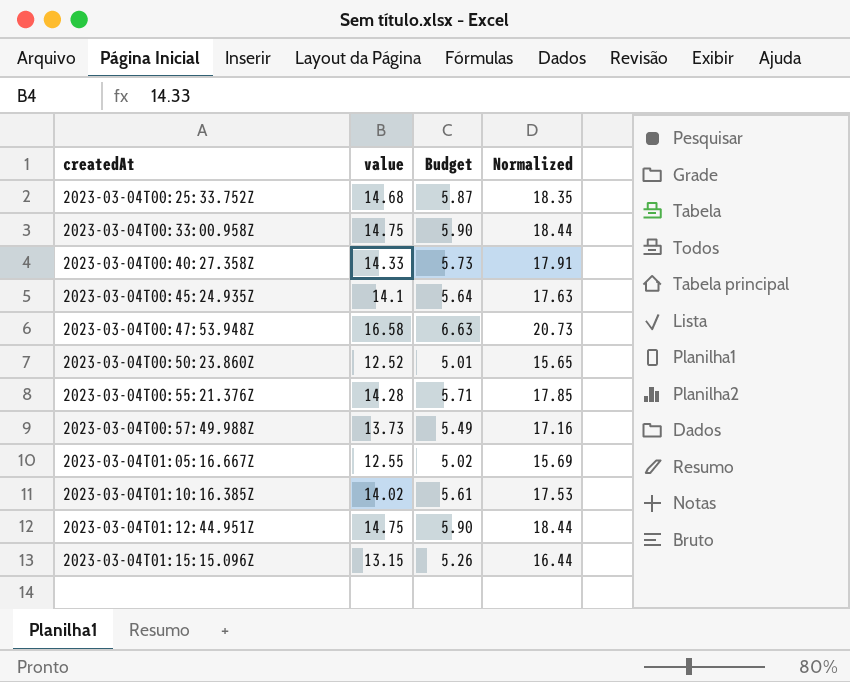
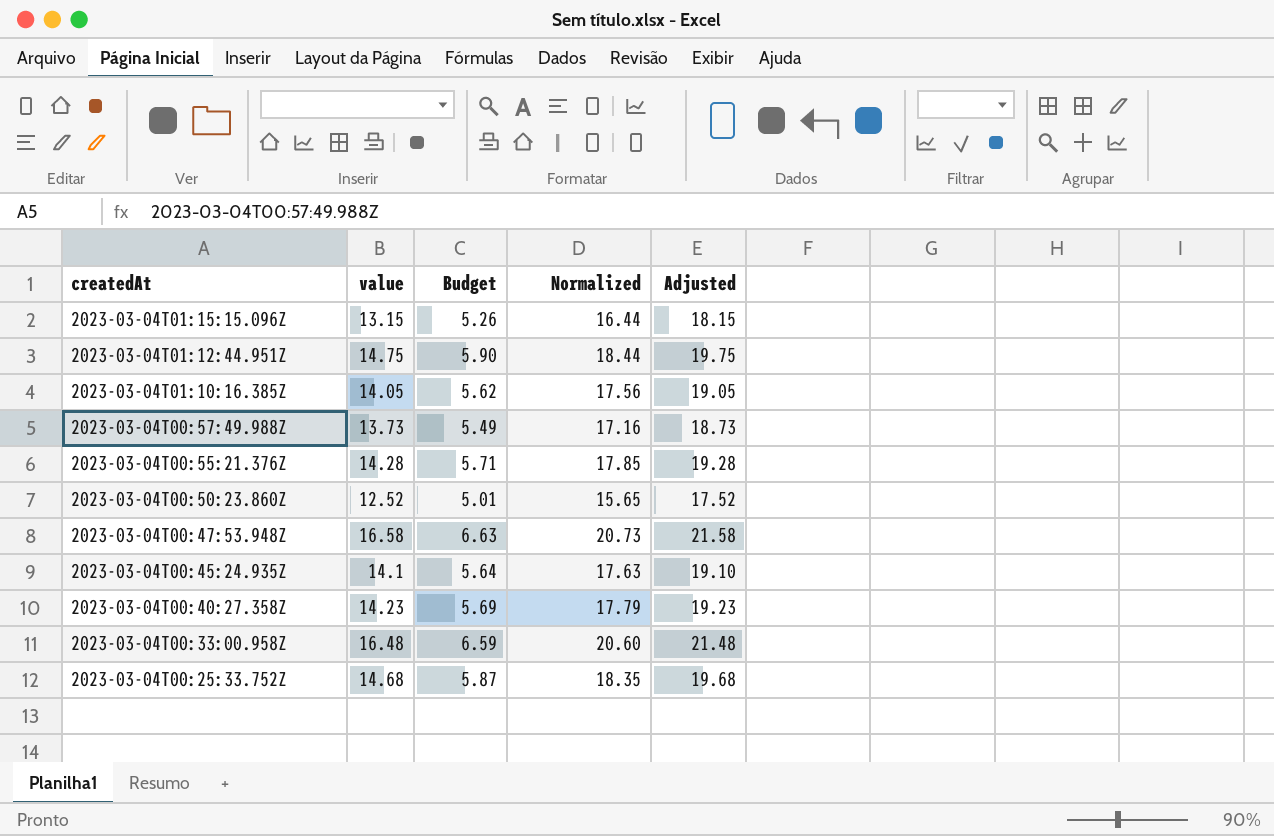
row order: createdAt ascending -> createdAt descending
column Adjusted | formula: none -> [value] + 5
row 2023-03-04T01:05:16.667Z: 12.55 | 5.02 | 15.69 -> none
2023-03-04T01:10:16.385Z | value: 14.02 -> 14.05
2023-03-04T01:10:16.385Z | Budget: 5.61 -> 5.62
2023-03-04T01:10:16.385Z | Normalized: 17.53 -> 17.56
2023-03-04T00:40:27.358Z | value: 14.33 -> 14.23
2023-03-04T00:40:27.358Z | Budget: 5.73 -> 5.69
2023-03-04T00:40:27.358Z | Normalized: 17.91 -> 17.79
2023-03-04T00:33:00.958Z | value: 14.75 -> 16.48
2023-03-04T00:33:00.958Z | Budget: 5.90 -> 6.59
2023-03-04T00:33:00.958Z | Normalized: 18.44 -> 20.60

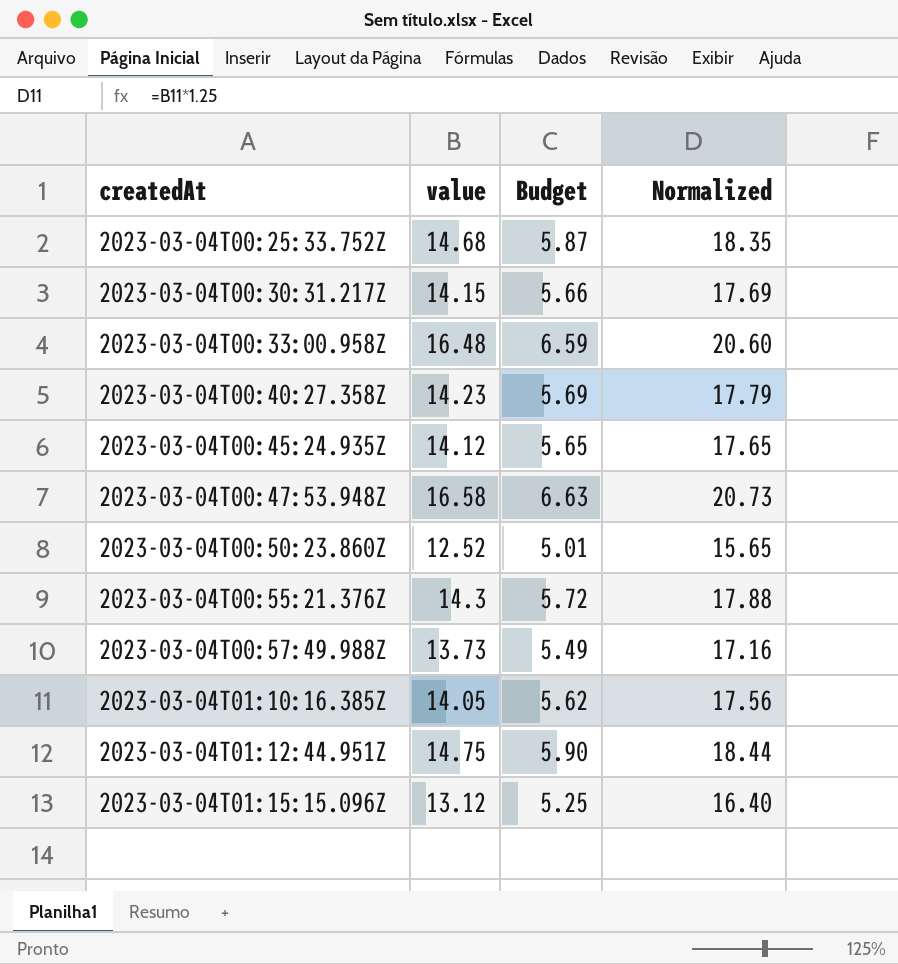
row order: createdAt descending -> createdAt ascending
column Adjusted | formula: [value] + 5 -> none
row 2023-03-04T00:30:31.217Z: none -> 14.15 | 5.66 | 17.69
2023-03-04T00:45:24.935Z | value: 14.1 -> 14.12
2023-03-04T00:45:24.935Z | Budget: 5.64 -> 5.65
2023-03-04T00:45:24.935Z | Normalized: 17.63 -> 17.65
2023-03-04T00:55:21.376Z | value: 14.28 -> 14.3
2023-03-04T00:55:21.376Z | Budget: 5.71 -> 5.72
2023-03-04T00:55:21.376Z | Normalized: 17.85 -> 17.88
2023-03-04T01:15:15.096Z | value: 13.15 -> 13.12
2023-03-04T01:15:15.096Z | Budget: 5.26 -> 5.25
2023-03-04T01:15:15.096Z | Normalized: 16.44 -> 16.40

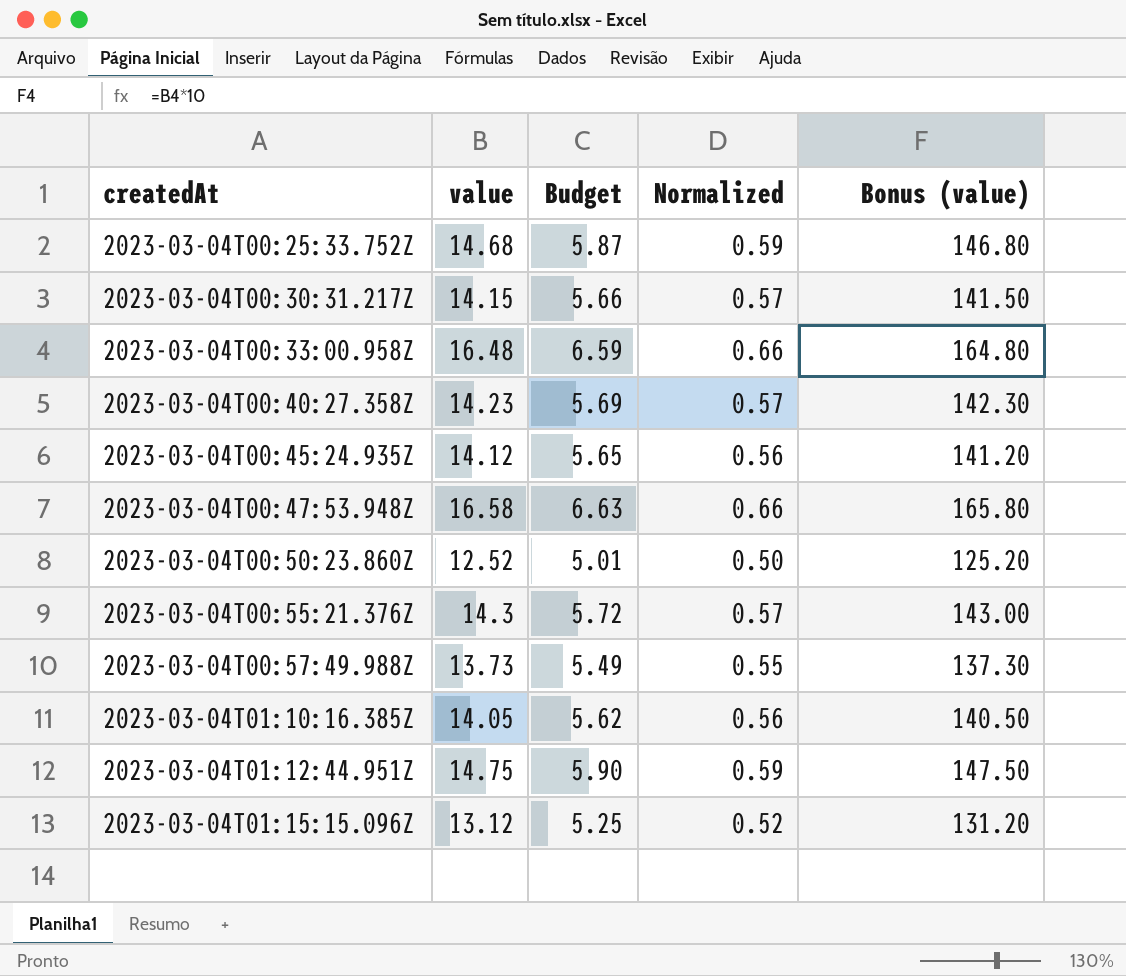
column Normalized | formula: [value] * 1.25 -> [value] * 0.04
column Bonus (value) | formula: none -> [value] * 10

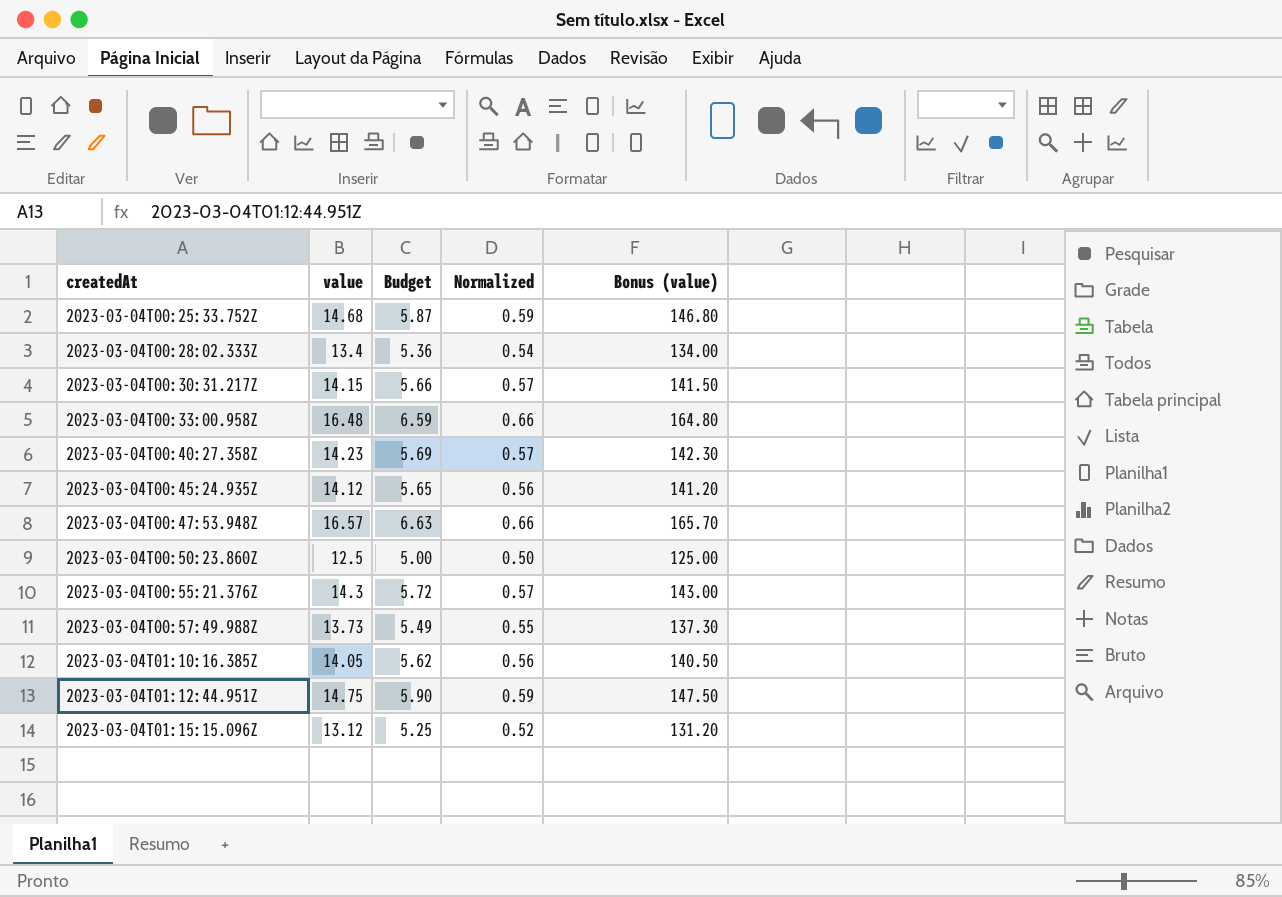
row 2023-03-04T00:28:02.333Z: none -> 13.4 | 5.36 | 0.54 | 134.00
2023-03-04T00:47:53.948Z | value: 16.58 -> 16.57
2023-03-04T00:47:53.948Z | Bonus (value): 165.80 -> 165.70
2023-03-04T00:50:23.860Z | value: 12.52 -> 12.5
2023-03-04T00:50:23.860Z | Budget: 5.01 -> 5.00
2023-03-04T00:50:23.860Z | Bonus (value): 125.20 -> 125.00

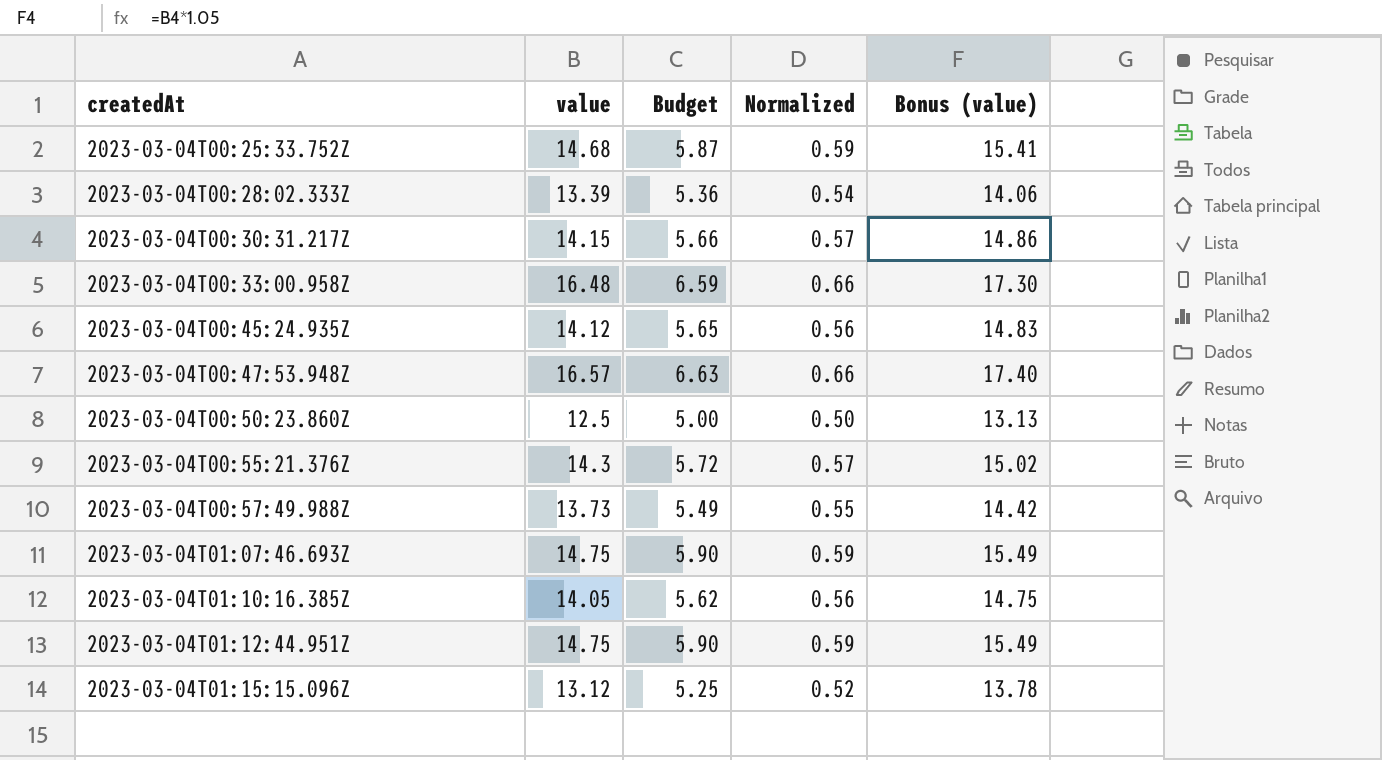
column Bonus (value) | formula: [value] * 10 -> [value] * 1.05
row 2023-03-04T00:40:27.358Z: 14.23 | 5.69 | 0.57 | 142.30 -> none
2023-03-04T00:28:02.333Z | value: 13.4 -> 13.39
row 2023-03-04T01:07:46.693Z: none -> 14.75 | 5.90 | 0.59 | 15.49

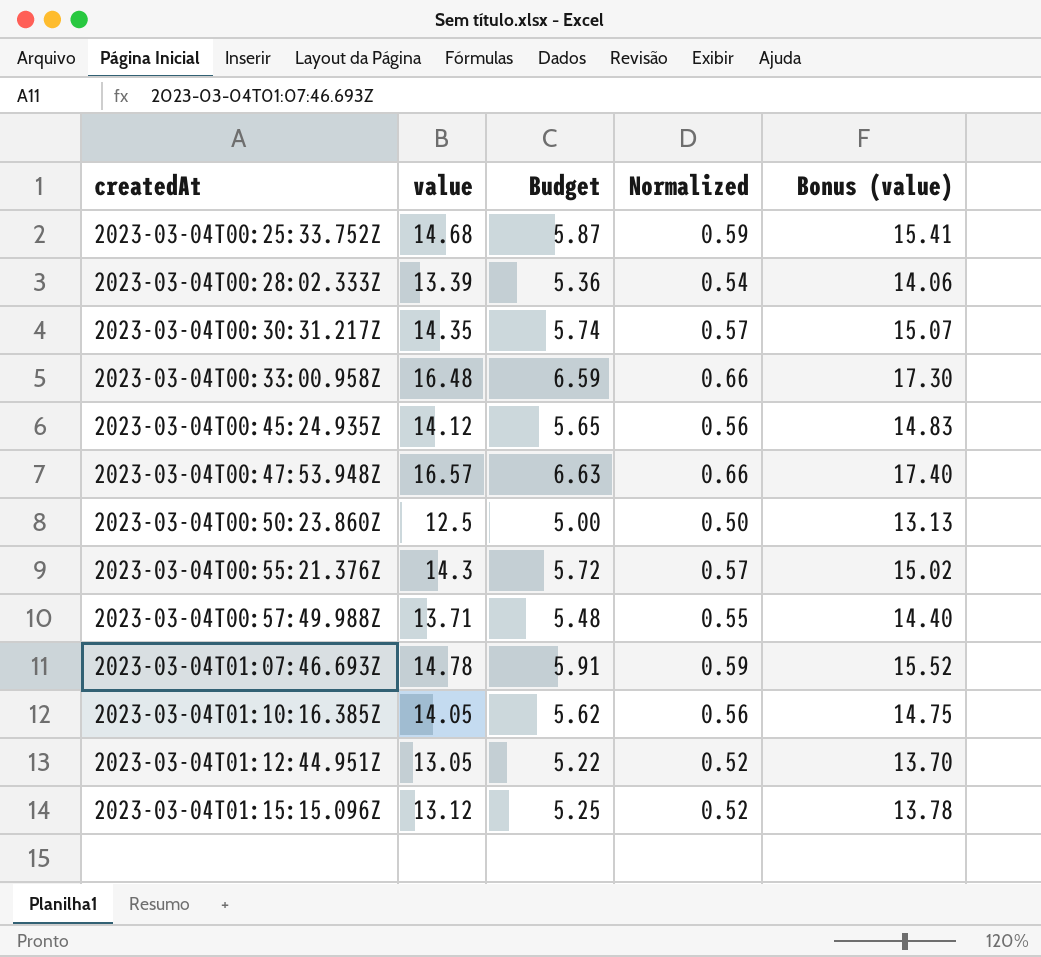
2023-03-04T00:30:31.217Z | value: 14.15 -> 14.35
2023-03-04T00:30:31.217Z | Budget: 5.66 -> 5.74
2023-03-04T00:30:31.217Z | Bonus (value): 14.86 -> 15.07
2023-03-04T00:57:49.988Z | value: 13.73 -> 13.71
2023-03-04T00:57:49.988Z | Budget: 5.49 -> 5.48
2023-03-04T00:57:49.988Z | Bonus (value): 14.42 -> 14.40
2023-03-04T01:07:46.693Z | value: 14.75 -> 14.78
2023-03-04T01:07:46.693Z | Budget: 5.90 -> 5.91
2023-03-04T01:07:46.693Z | Bonus (value): 15.49 -> 15.52
2023-03-04T01:12:44.951Z | value: 14.75 -> 13.05
2023-03-04T01:12:44.951Z | Budget: 5.90 -> 5.22
2023-03-04T01:12:44.951Z | Normalized: 0.59 -> 0.52
2023-03-04T01:12:44.951Z | Bonus (value): 15.49 -> 13.70

